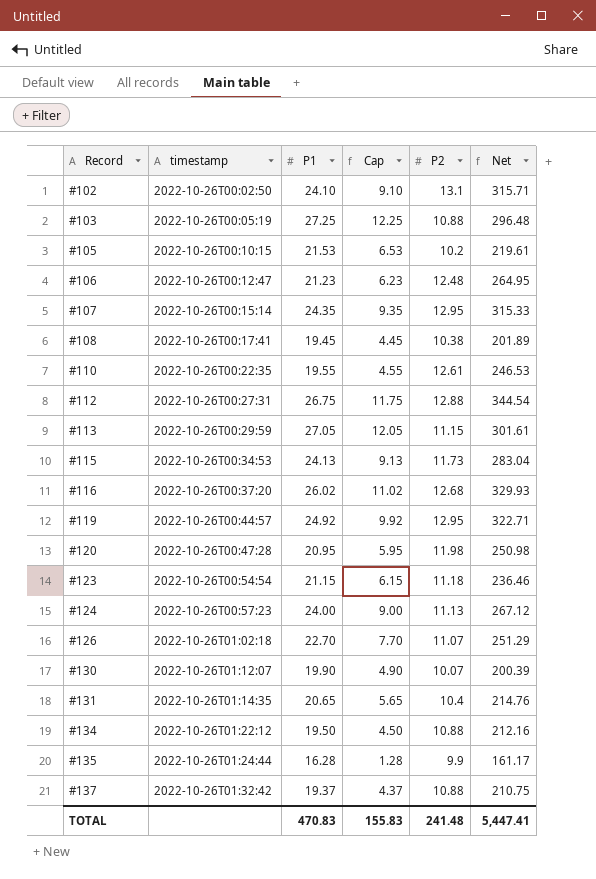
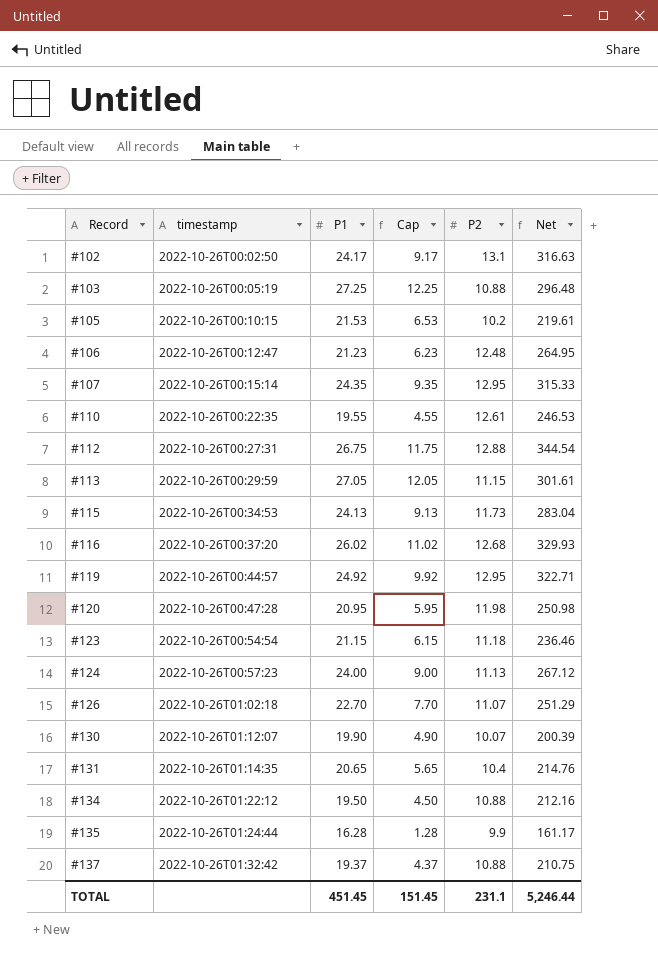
row #108: 2022-10-26T00:17:41 | 19.45 | 4.45 | 10.38 | 201.89 -> none
#102 | P1: 24.10 -> 24.17
#102 | Cap: 9.10 -> 9.17
#102 | Net: 315.71 -> 316.63
TOTAL | P1: 470.83 -> 451.45
TOTAL | Cap: 155.83 -> 151.45
TOTAL | P2: 241.48 -> 231.1
TOTAL | Net: 5,447.41 -> 5,246.44

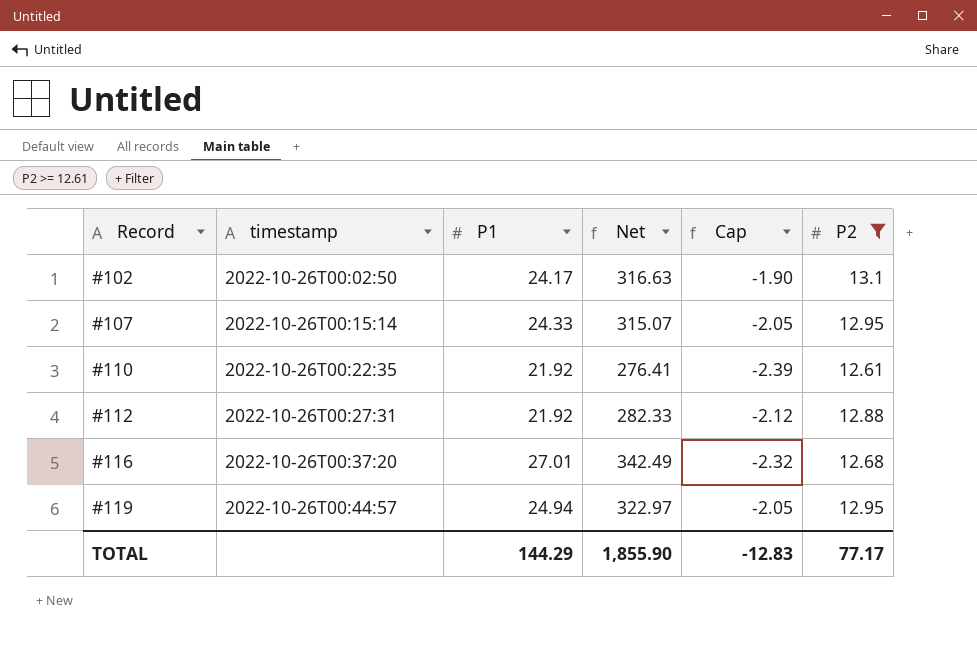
filter: none -> P2 >= 12.61
column Net | position: 6 -> 4
column Cap | formula: [P1] - 15 -> [P2] - 15
#107 | P1: 24.35 -> 24.33
#107 | Net: 315.33 -> 315.07
#110 | P1: 19.55 -> 21.92
#110 | Net: 246.53 -> 276.41
#112 | P1: 26.75 -> 21.92
#112 | Net: 344.54 -> 282.33
#116 | P1: 26.02 -> 27.01
#116 | Net: 329.93 -> 342.49
#119 | P1: 24.92 -> 24.94
#119 | Net: 322.71 -> 322.97
TOTAL | P1: 451.45 -> 144.29
TOTAL | Net: 5,246.44 -> 1,855.90
TOTAL | Cap: 151.45 -> -12.83
TOTAL | P2: 231.1 -> 77.17

